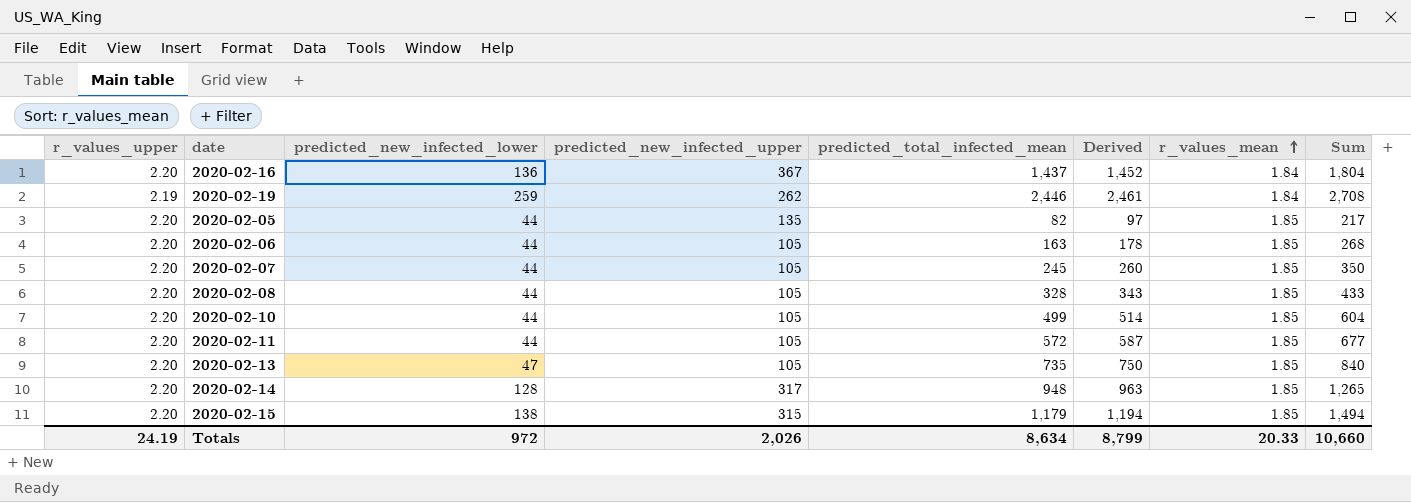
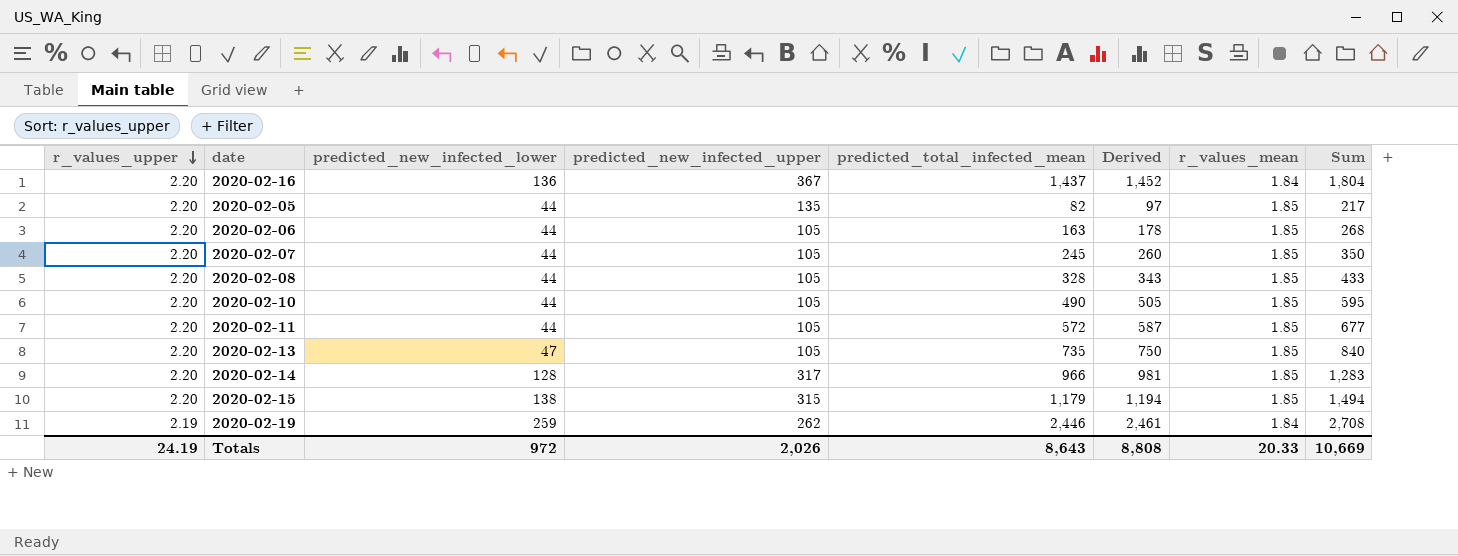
row order: r_values_mean ascending -> r_values_upper descending
2020-02-10 | predicted_total_infected_mean: 499 -> 490
2020-02-10 | Derived: 514 -> 505
2020-02-10 | Sum: 604 -> 595
2020-02-14 | predicted_total_infected_mean: 948 -> 966
2020-02-14 | Derived: 963 -> 981
2020-02-14 | Sum: 1,265 -> 1,283
Totals | predicted_total_infected_mean: 8,634 -> 8,643
Totals | Derived: 8,799 -> 8,808
Totals | Sum: 10,660 -> 10,669

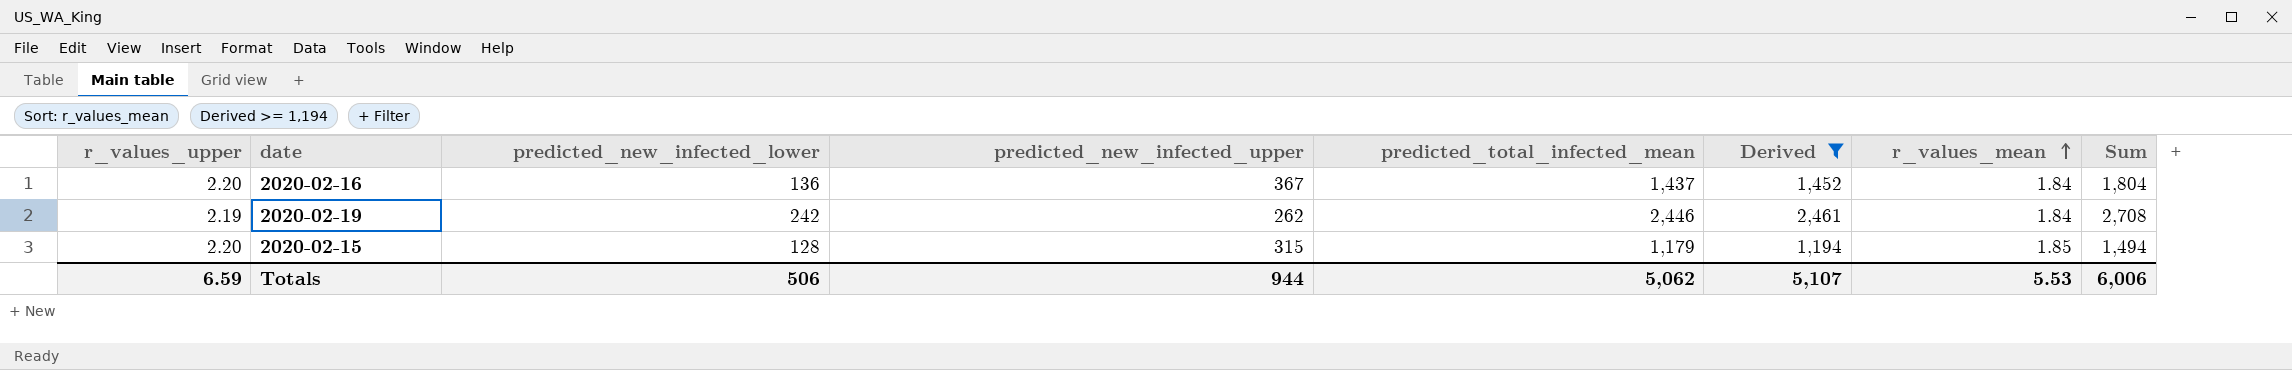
filter: none -> Derived >= 1,194
row order: r_values_upper descending -> r_values_mean ascending
2020-02-19 | predicted_new_infected_lower: 259 -> 242
2020-02-15 | predicted_new_infected_lower: 138 -> 128
Totals | r_values_upper: 24.19 -> 6.59
Totals | predicted_new_infected_lower: 972 -> 506
Totals | predicted_new_infected_upper: 2,026 -> 944
Totals | predicted_total_infected_mean: 8,643 -> 5,062
Totals | Derived: 8,808 -> 5,107
Totals | r_values_mean: 20.33 -> 5.53
Totals | Sum: 10,669 -> 6,006

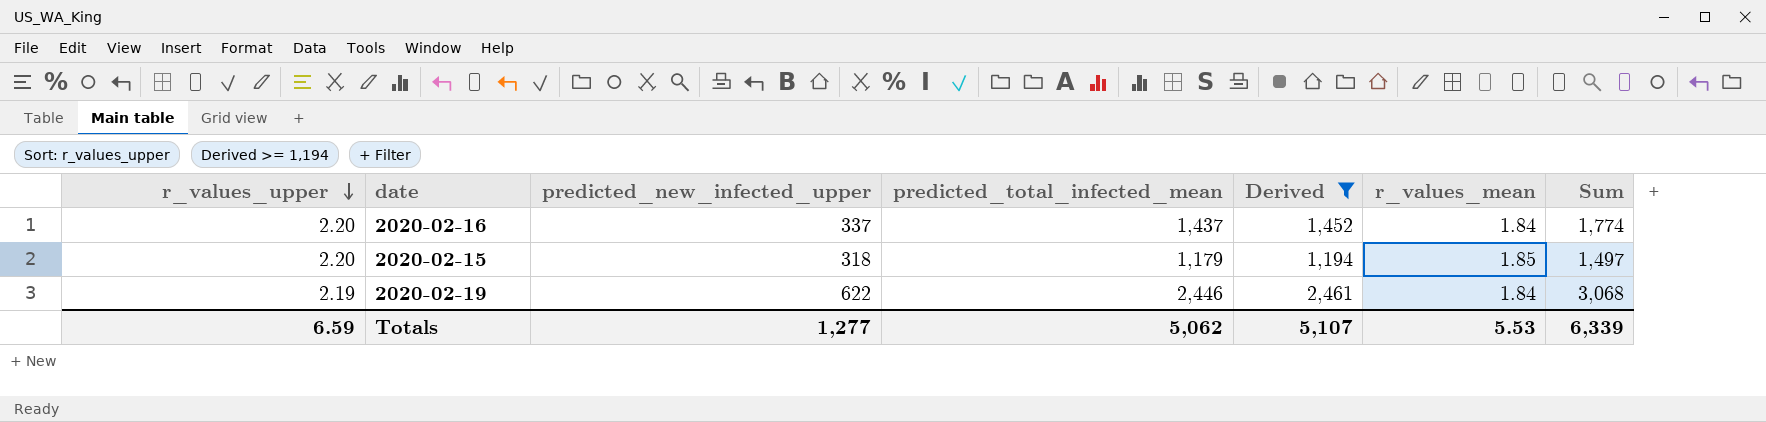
row order: r_values_mean ascending -> r_values_upper descending
column predicted_new_infected_lower | position: 3 -> none
2020-02-16 | predicted_new_infected_upper: 367 -> 337
2020-02-16 | Sum: 1,804 -> 1,774
2020-02-15 | predicted_new_infected_upper: 315 -> 318
2020-02-15 | Sum: 1,494 -> 1,497
2020-02-19 | predicted_new_infected_upper: 262 -> 622
2020-02-19 | Sum: 2,708 -> 3,068
Totals | predicted_new_infected_upper: 944 -> 1,277
Totals | Sum: 6,006 -> 6,339

